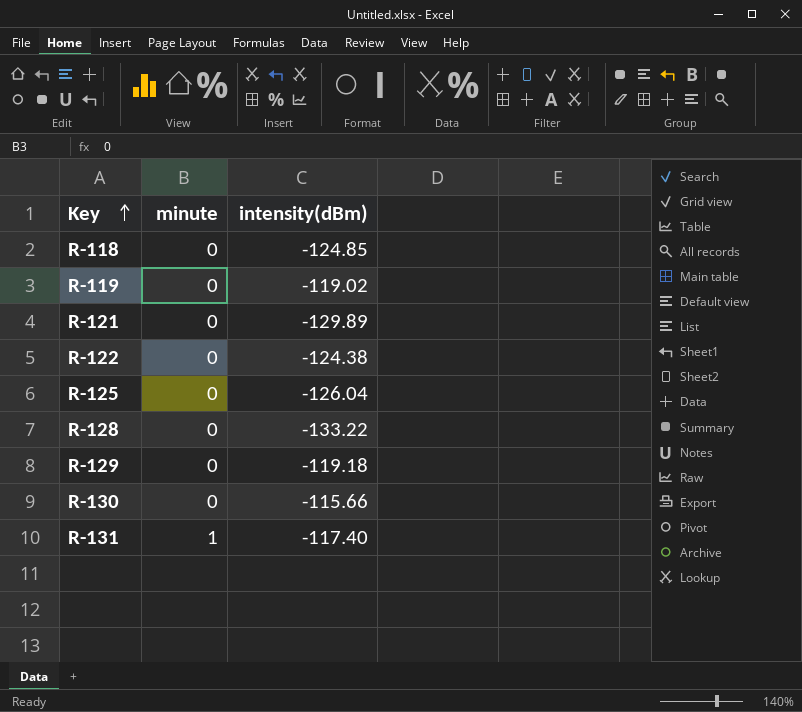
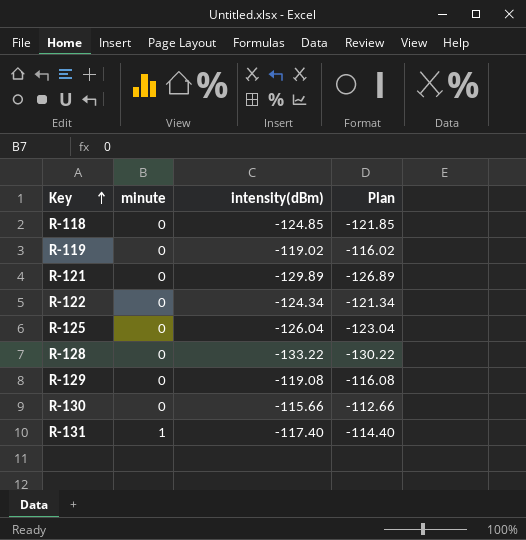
column Plan | formula: none -> [intensity(dBm)] + 3
R-122 | intensity(dBm): -124.38 -> -124.34
R-129 | intensity(dBm): -119.18 -> -119.08

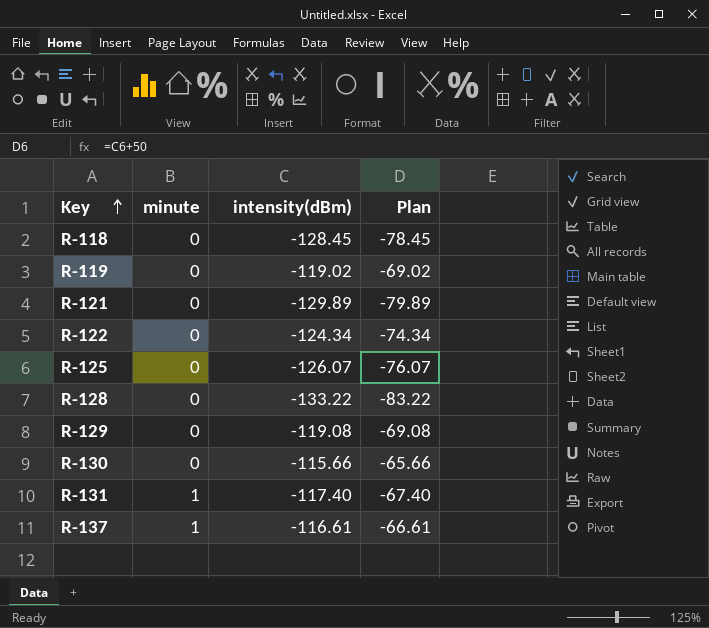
column Plan | formula: [intensity(dBm)] + 3 -> [intensity(dBm)] + 50
R-118 | intensity(dBm): -124.85 -> -128.45
R-125 | intensity(dBm): -126.04 -> -126.07
row R-137: none -> 1 | -116.61 | -66.61

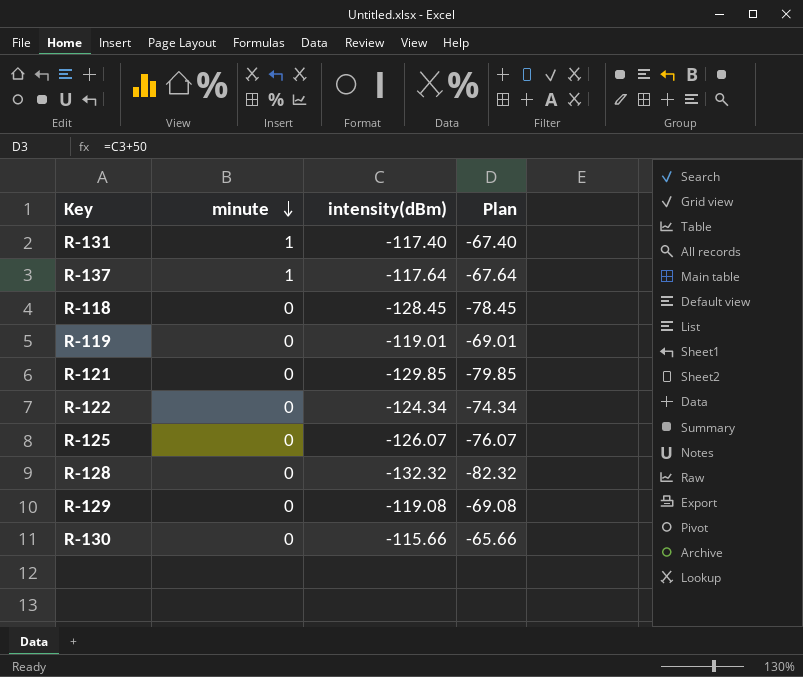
row order: Key ascending -> minute descending
R-137 | intensity(dBm): -116.61 -> -117.64
R-137 | Plan: -66.61 -> -67.64
R-119 | intensity(dBm): -119.02 -> -119.01
R-119 | Plan: -69.02 -> -69.01
R-121 | intensity(dBm): -129.89 -> -129.85
R-121 | Plan: -79.89 -> -79.85
R-128 | intensity(dBm): -133.22 -> -132.32
R-128 | Plan: -83.22 -> -82.32

